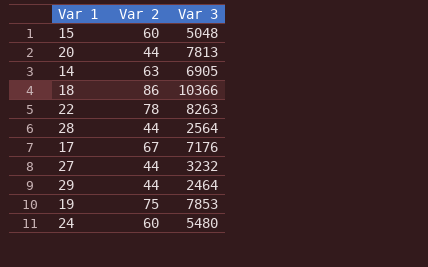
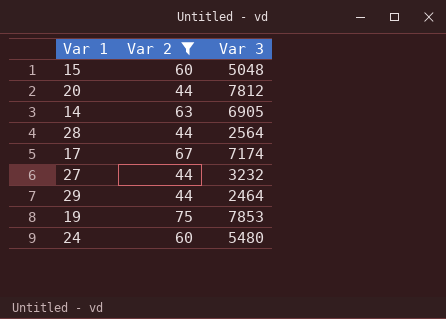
filter: none -> Var 2 <= 75
20 | Var 3: 7813 -> 7812
17 | Var 3: 7176 -> 7174

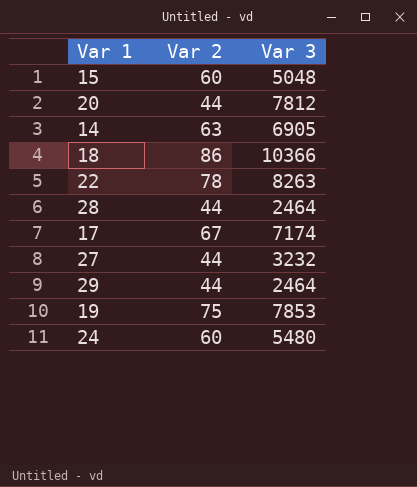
filter: Var 2 <= 75 -> none
28 | Var 3: 2564 -> 2464

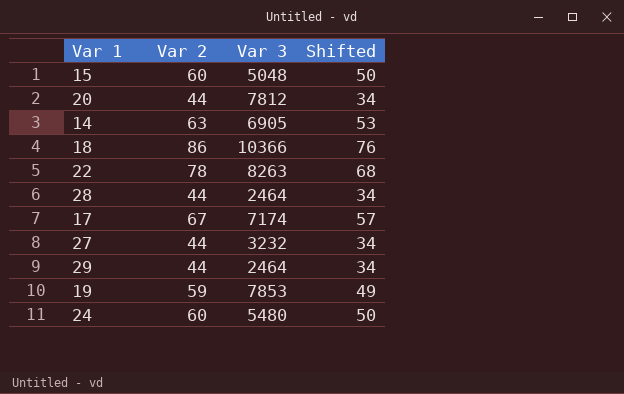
column Shifted | formula: none -> [Var 2] - 10
19 | Var 2: 75 -> 59

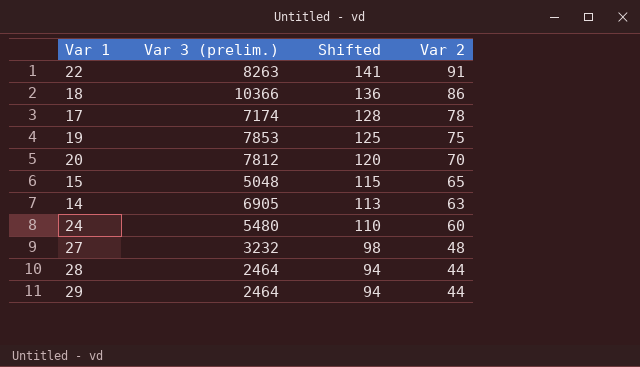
row order: none -> Shifted descending
column name: Var 3 -> Var 3 (prelim.)
column Shifted | formula: [Var 2] - 10 -> [Var 2] + 50
column Var 2 | position: 2 -> 4
22 | Var 2: 78 -> 91
17 | Var 2: 67 -> 78
19 | Var 2: 59 -> 75
20 | Var 2: 44 -> 70
15 | Var 2: 60 -> 65
27 | Var 2: 44 -> 48

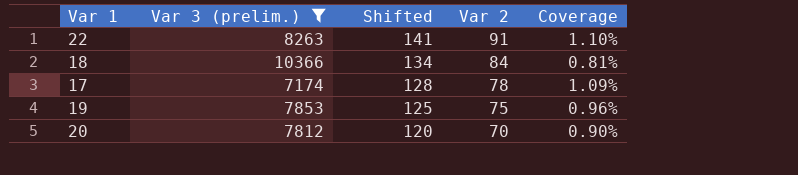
filter: none -> Var 3 (prelim.) >= 7174
column Coverage | formula: none -> [Var 2] / [Var 3 (prelim.)]
18 | Shifted: 136 -> 134
18 | Var 2: 86 -> 84

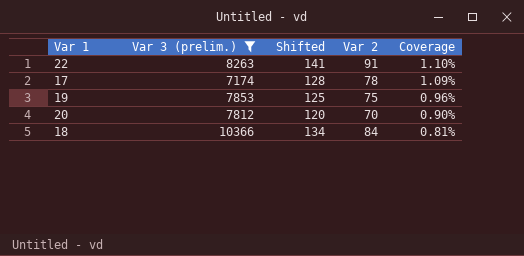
row order: Shifted descending -> Coverage descending

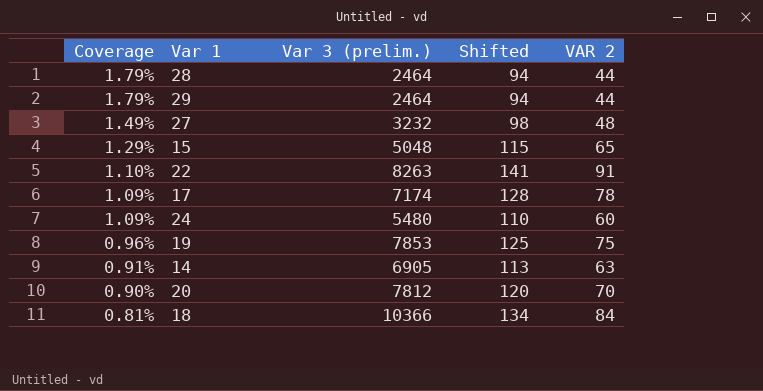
filter: Var 3 (prelim.) >= 7174 -> none
column Coverage | position: 5 -> 1
column name: Var 2 -> VAR 2

